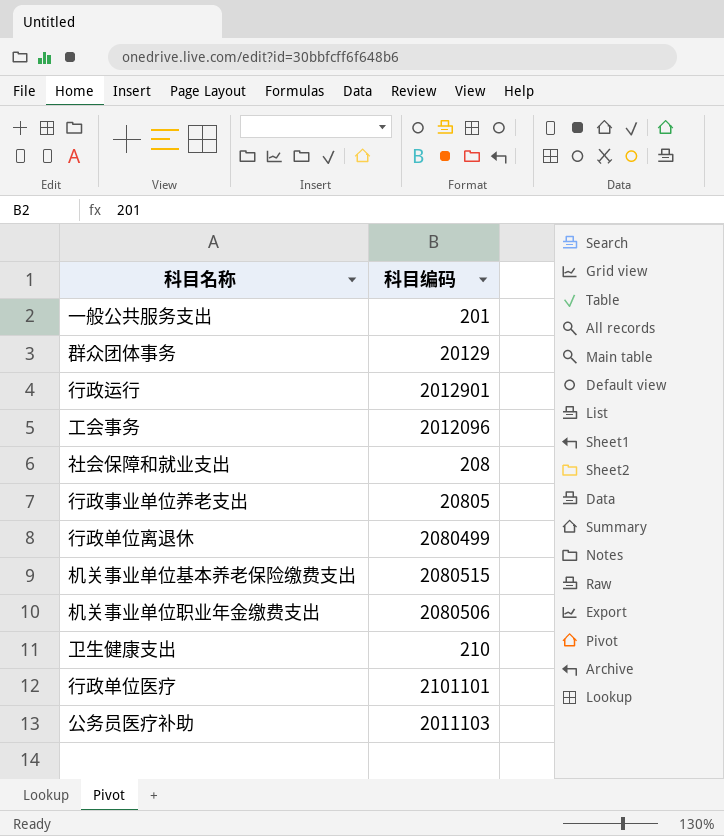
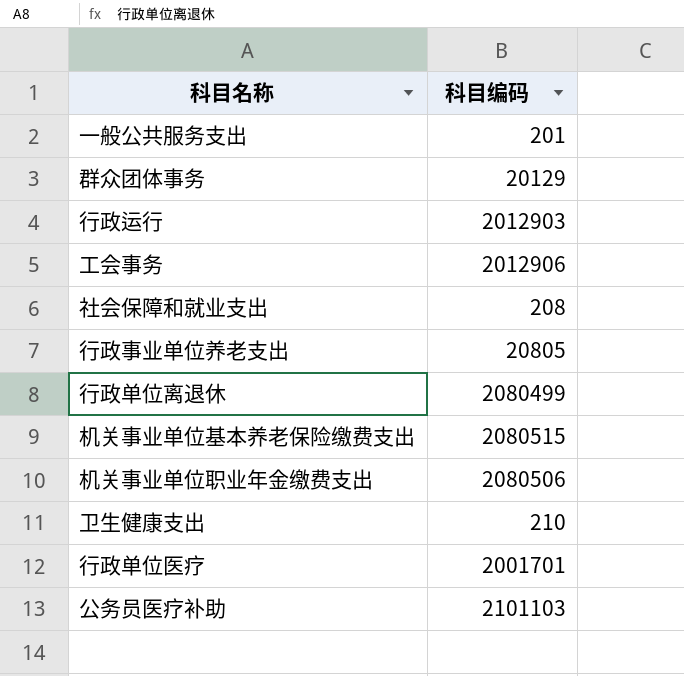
行政运行 | 科目编码: 2012901 -> 2012903
工会事务 | 科目编码: 2012096 -> 2012906
行政单位医疗 | 科目编码: 2101101 -> 2001701
公务员医疗补助 | 科目编码: 2011103 -> 2101103

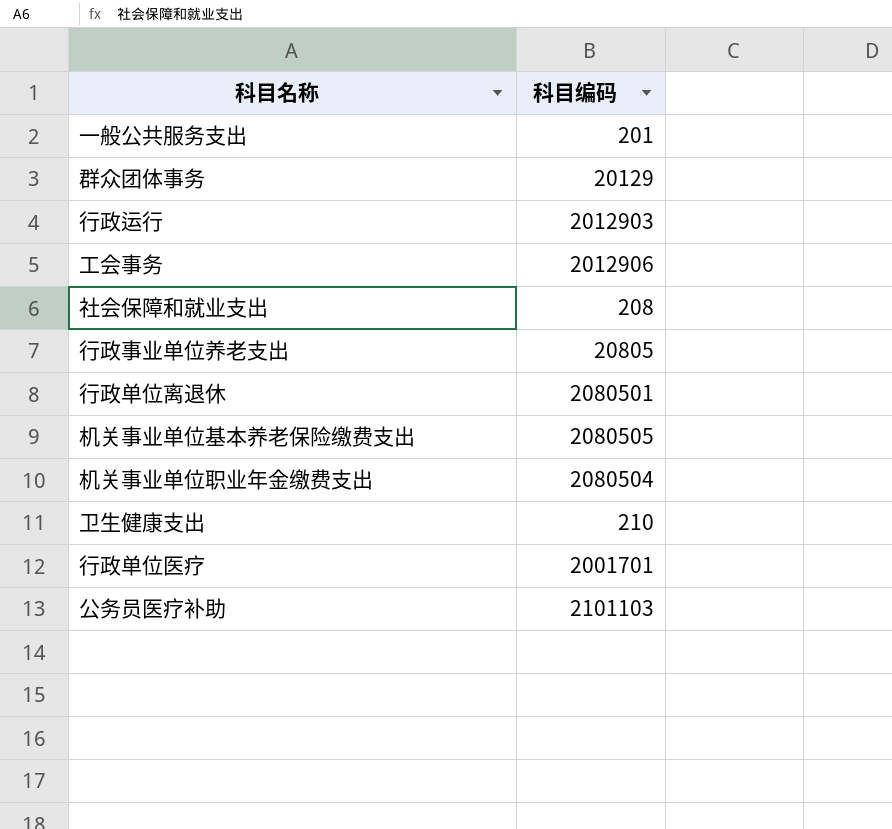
行政单位离退休 | 科目编码: 2080499 -> 2080501
机关事业单位基本养老保险缴费支出 | 科目编码: 2080515 -> 2080505
机关事业单位职业年金缴费支出 | 科目编码: 2080506 -> 2080504

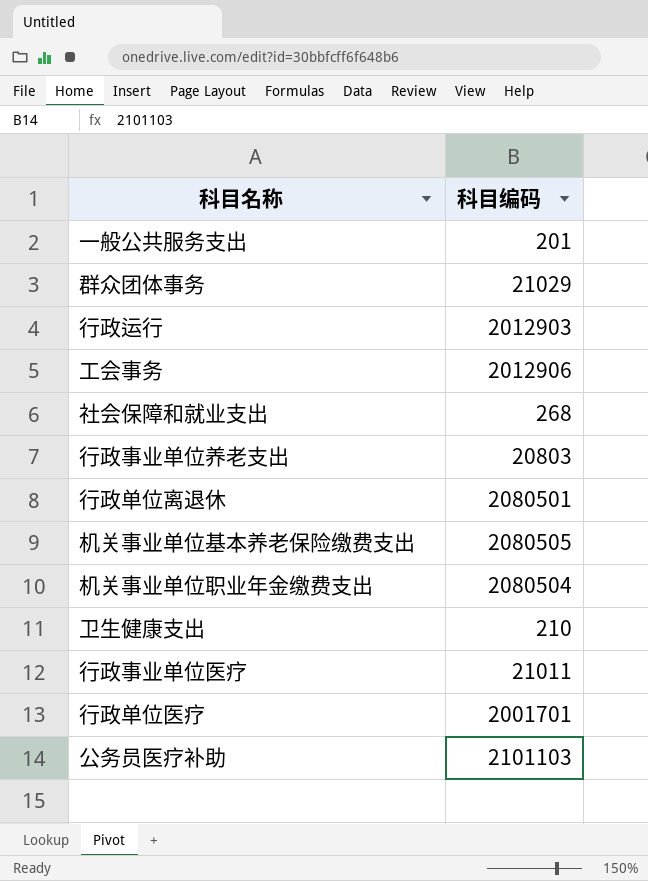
群众团体事务 | 科目编码: 20129 -> 21029
社会保障和就业支出 | 科目编码: 208 -> 268
行政事业单位养老支出 | 科目编码: 20805 -> 20803
row 行政事业单位医疗: none -> 21011

